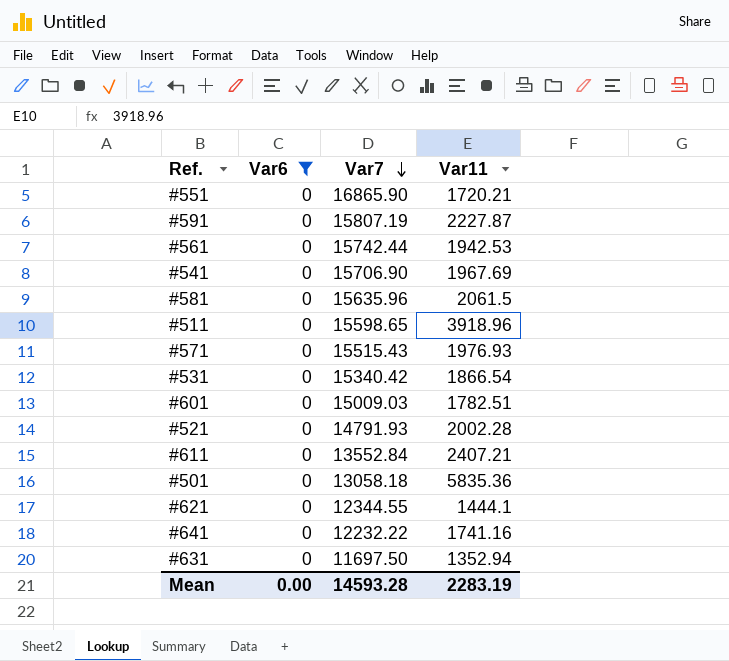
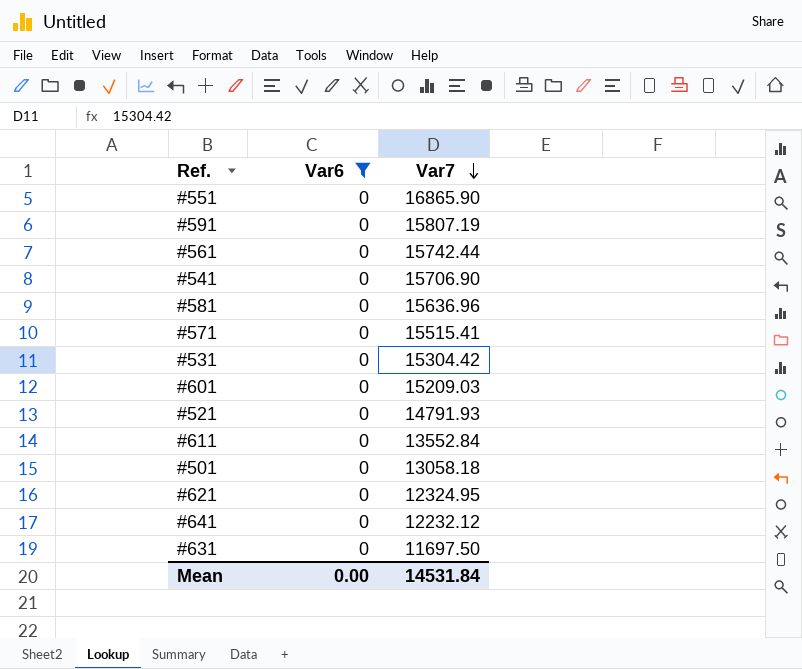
column Var11 | position: 4 -> none
row #511: 0 | 15598.65 | 3918.96 -> none
#581 | Var7: 15635.96 -> 15636.96
#571 | Var7: 15515.43 -> 15515.41
#531 | Var7: 15340.42 -> 15304.42
#601 | Var7: 15009.03 -> 15209.03
#621 | Var7: 12344.55 -> 12324.95
#641 | Var7: 12232.22 -> 12232.12
Mean | Var7: 14593.28 -> 14531.84

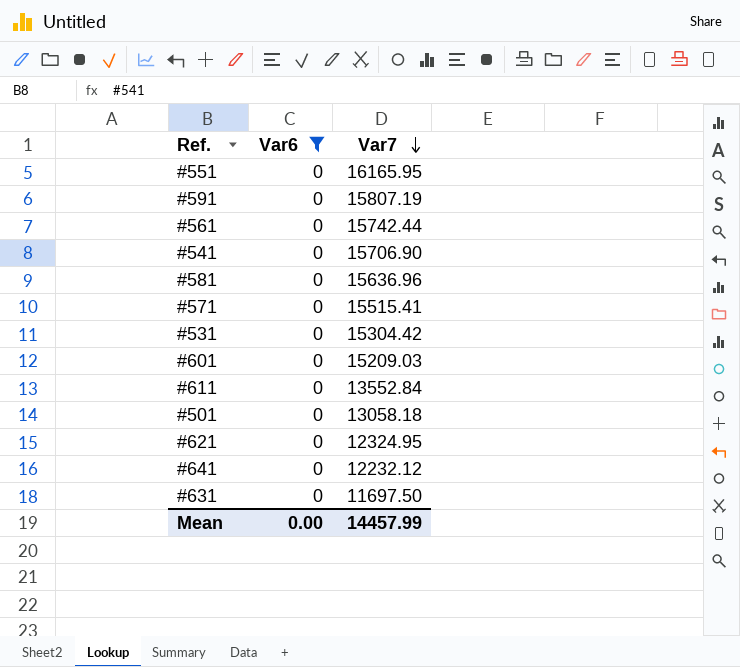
row #521: 0 | 14791.93 -> none
#551 | Var7: 16865.90 -> 16165.95
Mean | Var7: 14531.84 -> 14457.99

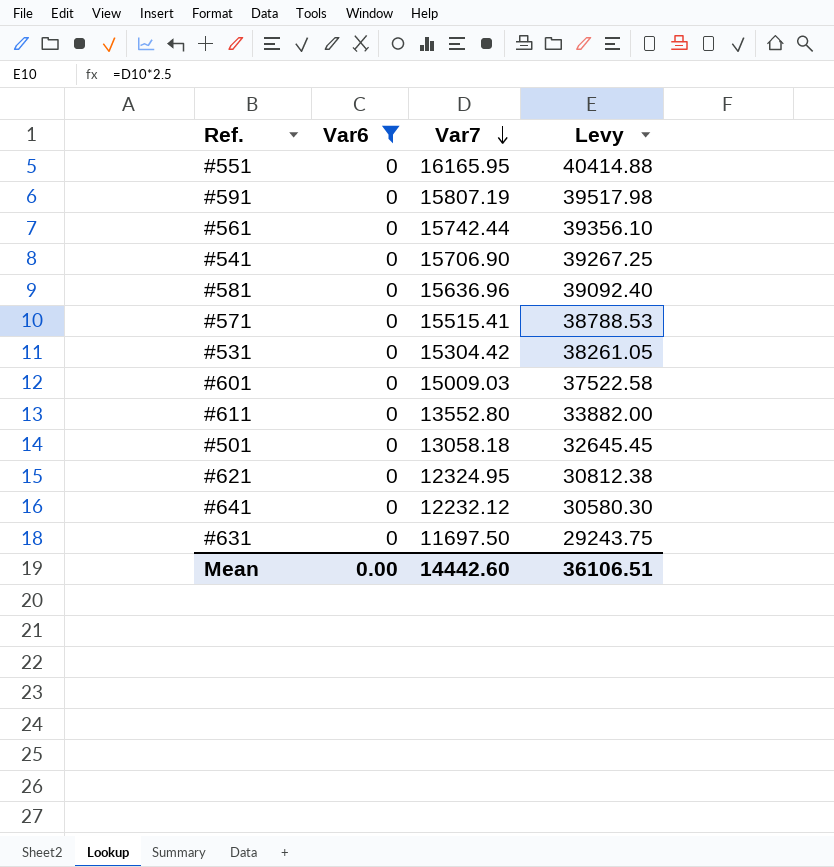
column Levy | formula: none -> [Var7] * 2.5
#601 | Var7: 15209.03 -> 15009.03
#611 | Var7: 13552.84 -> 13552.80
Mean | Var7: 14457.99 -> 14442.60

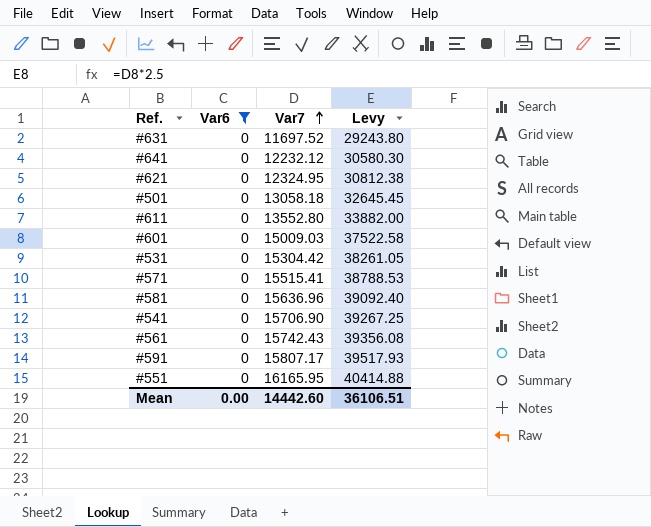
row order: Var7 descending -> Var7 ascending
#631 | Var7: 11697.50 -> 11697.52
#631 | Levy: 29243.75 -> 29243.80
#561 | Var7: 15742.44 -> 15742.43
#561 | Levy: 39356.10 -> 39356.08
#591 | Var7: 15807.19 -> 15807.17
#591 | Levy: 39517.98 -> 39517.93

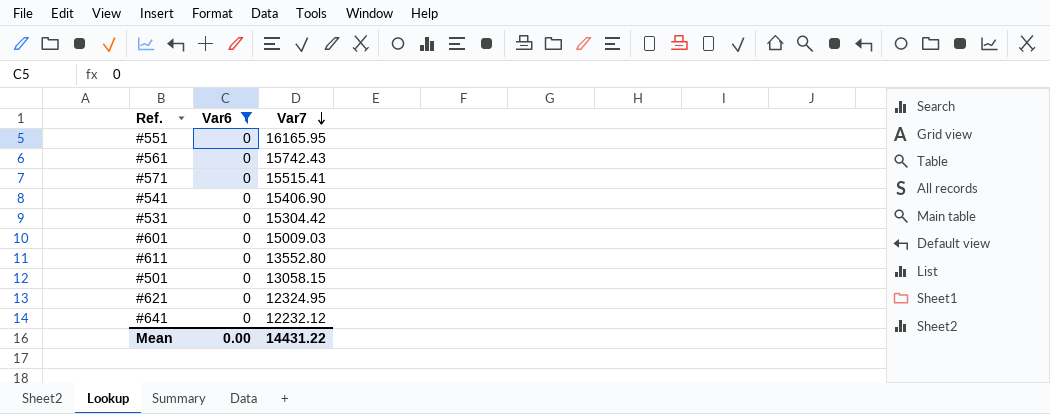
row order: Var7 ascending -> Var7 descending
column Levy | formula: [Var7] * 2.5 -> none
row #631: 0 | 11697.52 | 29243.80 -> none
row #581: 0 | 15636.96 | 39092.40 -> none
row #591: 0 | 15807.17 | 39517.93 -> none
#541 | Var7: 15706.90 -> 15406.90
#501 | Var7: 13058.18 -> 13058.15
Mean | Var7: 14442.60 -> 14431.22

